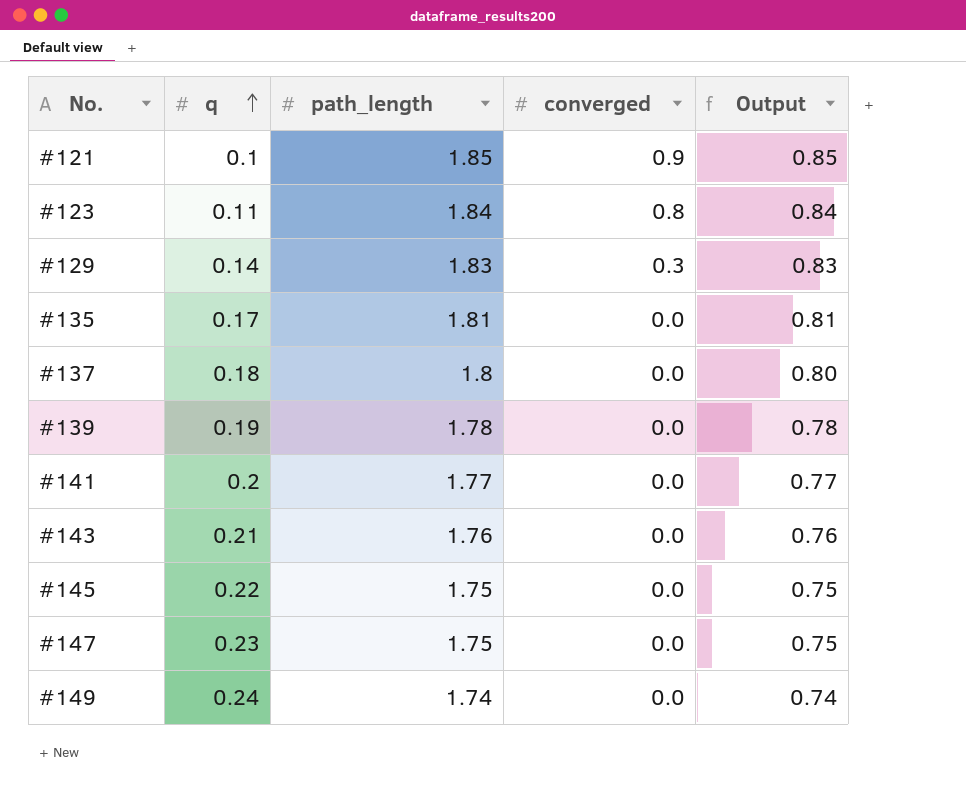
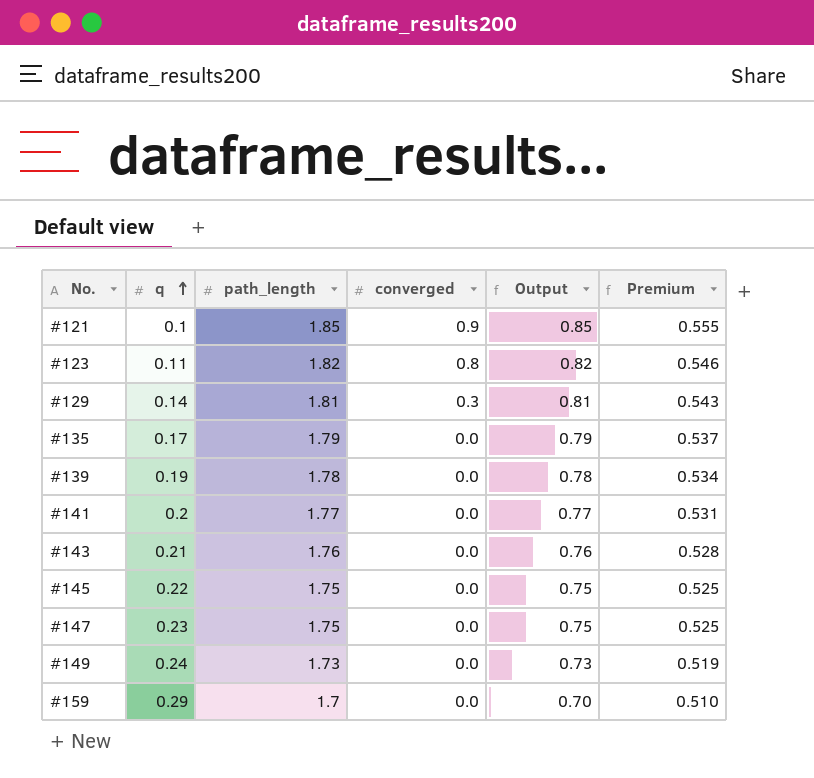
column Premium | formula: none -> [path_length] * 0.3
row #137: 0.18 | 1.8 | 0.0 | 0.80 -> none
#123 | path_length: 1.84 -> 1.82
#123 | Output: 0.84 -> 0.82
#129 | path_length: 1.83 -> 1.81
#129 | Output: 0.83 -> 0.81
#135 | path_length: 1.81 -> 1.79
#135 | Output: 0.81 -> 0.79
#149 | path_length: 1.74 -> 1.73
#149 | Output: 0.74 -> 0.73
row #159: none -> 0.29 | 1.7 | 0.0 | 0.70 | 0.510

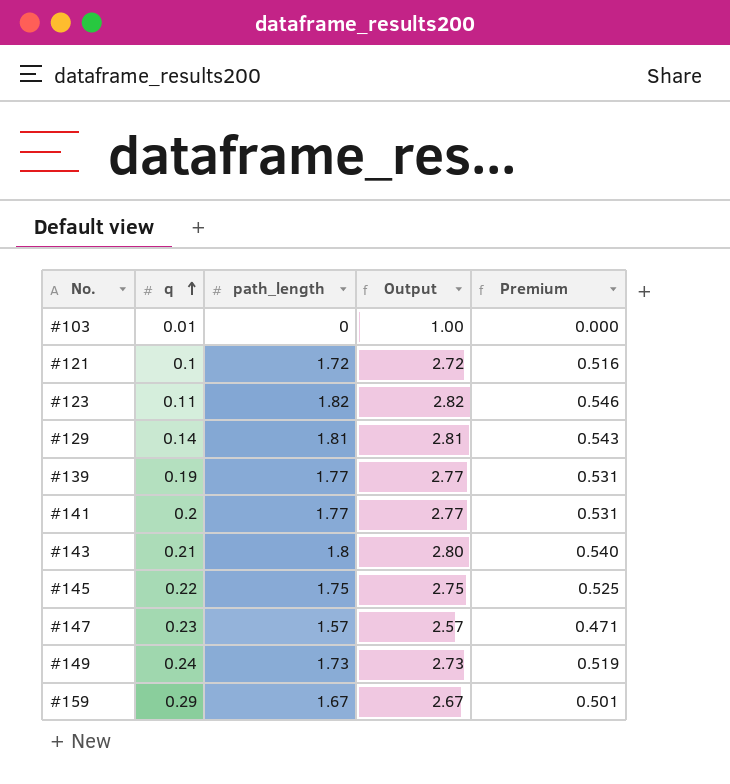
column converged | position: 4 -> none
column Output | formula: [path_length] - 1 -> [path_length] + 1
row #135: 0.17 | 1.79 | 0.0 | 0.79 | 0.537 -> none
row #103: none -> 0.01 | 0 | 1.00 | 0.000
#121 | path_length: 1.85 -> 1.72
#121 | Premium: 0.555 -> 0.516
#139 | path_length: 1.78 -> 1.77
#139 | Premium: 0.534 -> 0.531
#143 | path_length: 1.76 -> 1.8
#143 | Premium: 0.528 -> 0.540
#147 | path_length: 1.75 -> 1.57
#147 | Premium: 0.525 -> 0.471
#159 | path_length: 1.7 -> 1.67
#159 | Premium: 0.510 -> 0.501

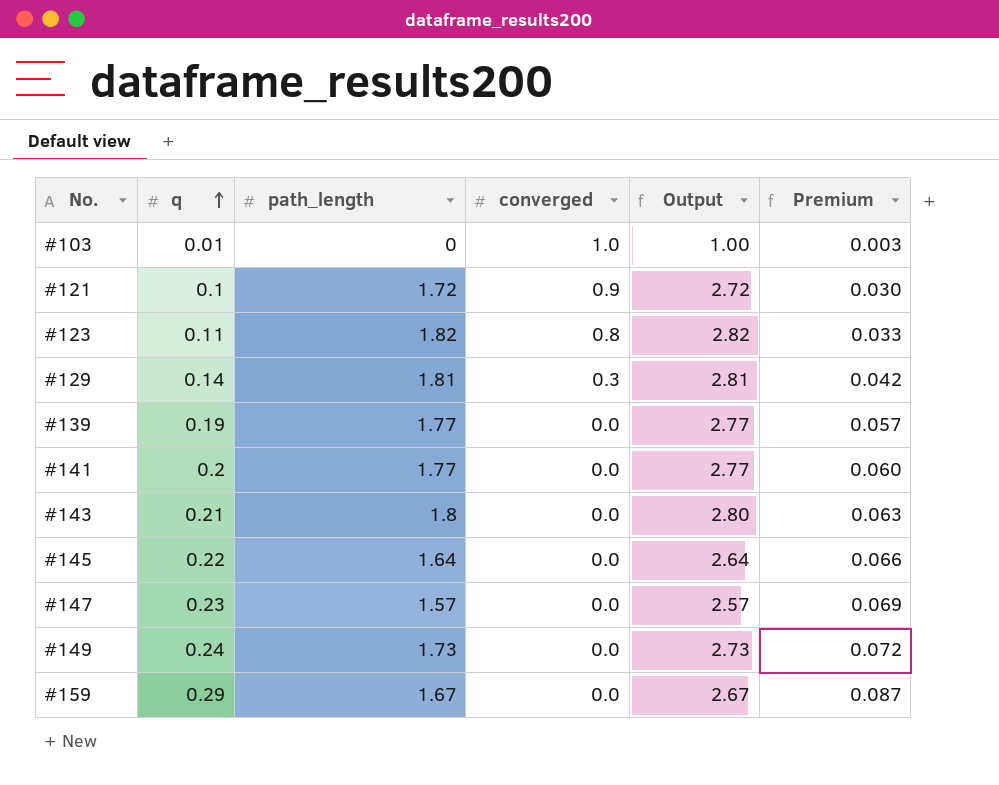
column converged | position: none -> 4
column Premium | formula: [path_length] * 0.3 -> [q] * 0.3
#145 | path_length: 1.75 -> 1.64
#145 | Output: 2.75 -> 2.64

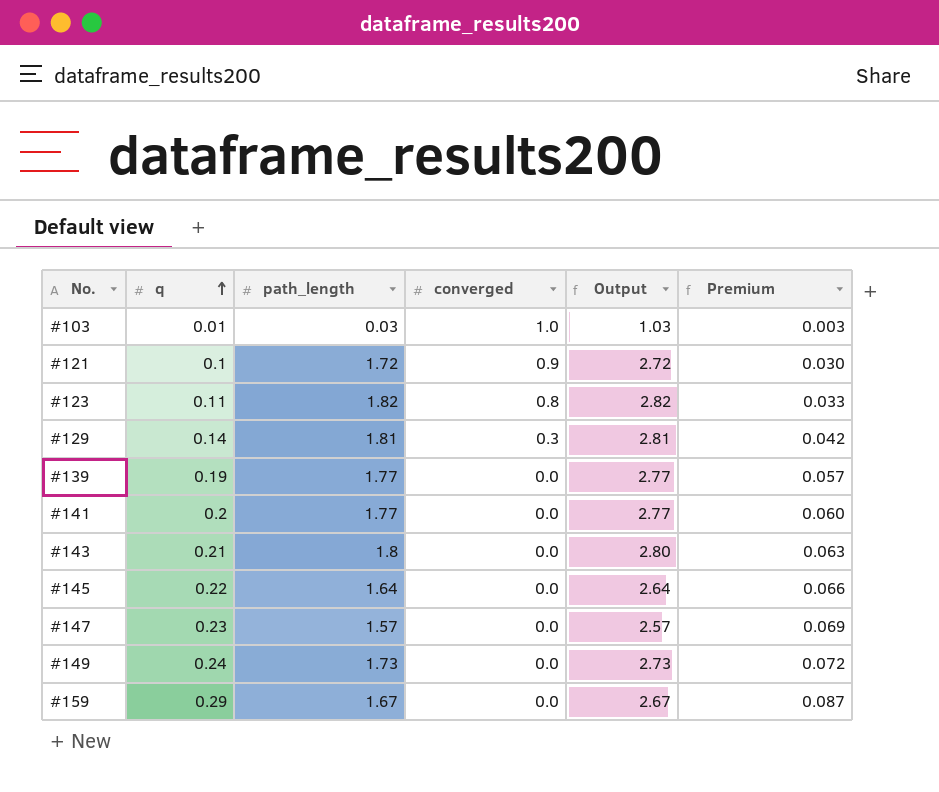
#103 | path_length: 0 -> 0.03
#103 | Output: 1.00 -> 1.03

